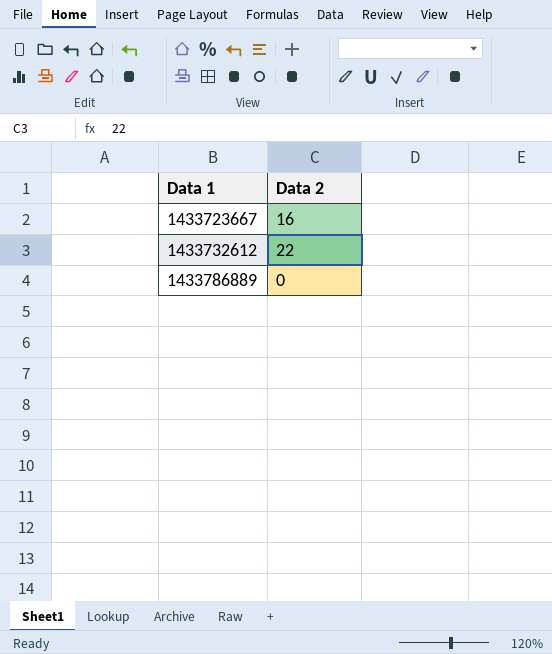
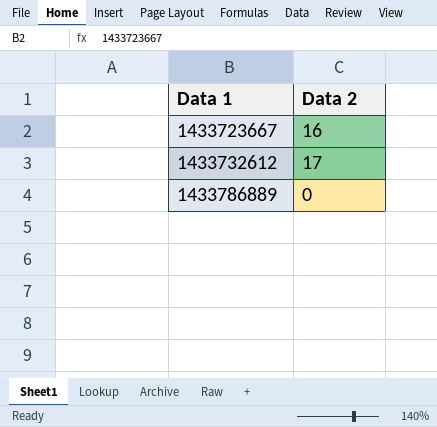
1433732612 | Data 2: 22 -> 17

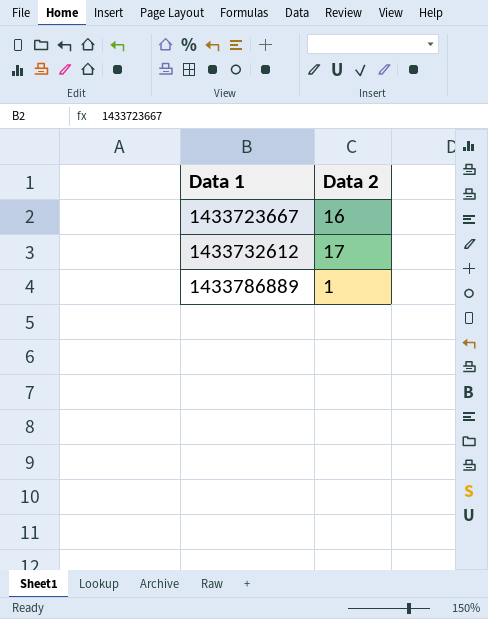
1433786889 | Data 2: 0 -> 1

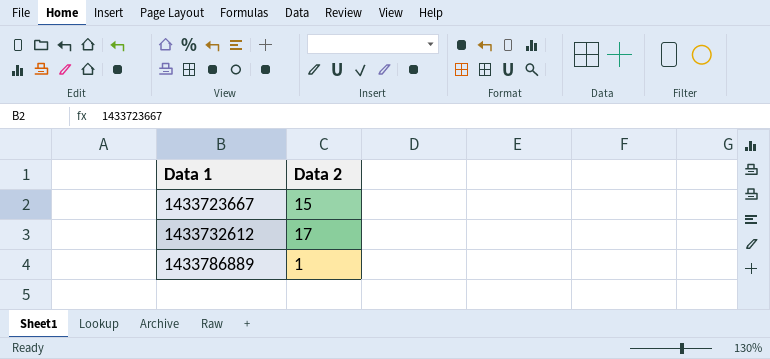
1433723667 | Data 2: 16 -> 15

